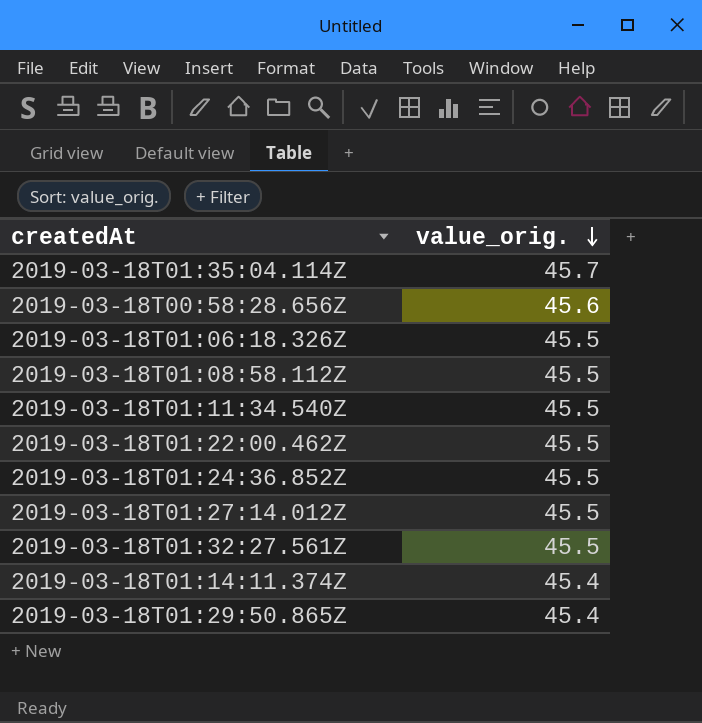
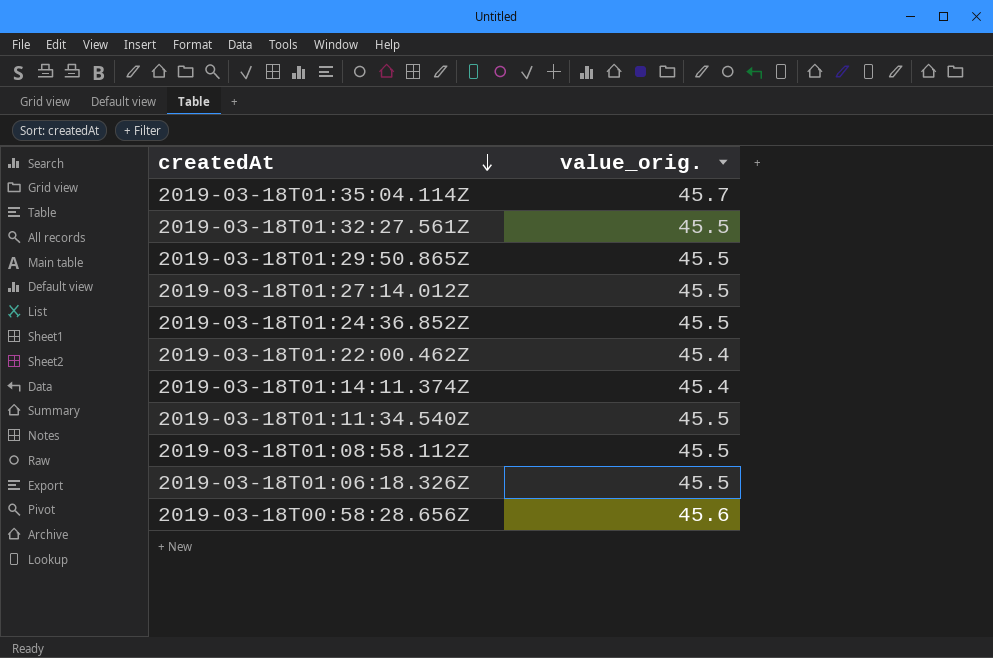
row order: value_orig. descending -> createdAt descending
2019-03-18T01:29:50.865Z | value_orig.: 45.4 -> 45.5
2019-03-18T01:22:00.462Z | value_orig.: 45.5 -> 45.4

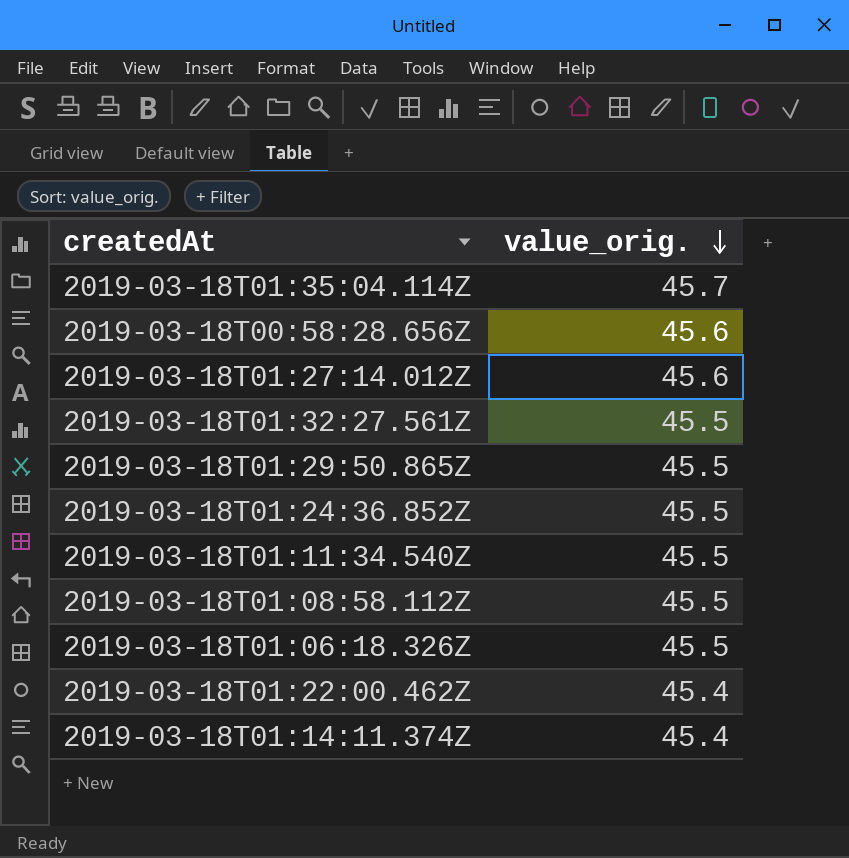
row order: createdAt descending -> value_orig. descending
2019-03-18T01:27:14.012Z | value_orig.: 45.5 -> 45.6

